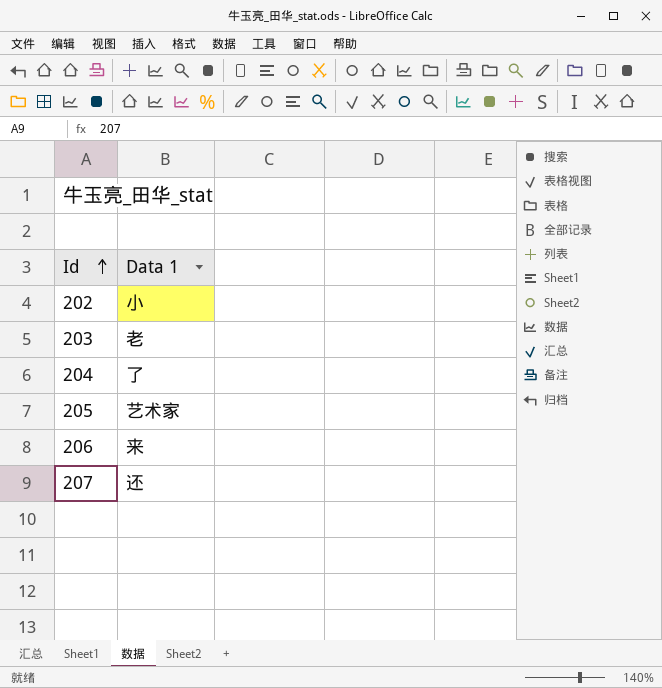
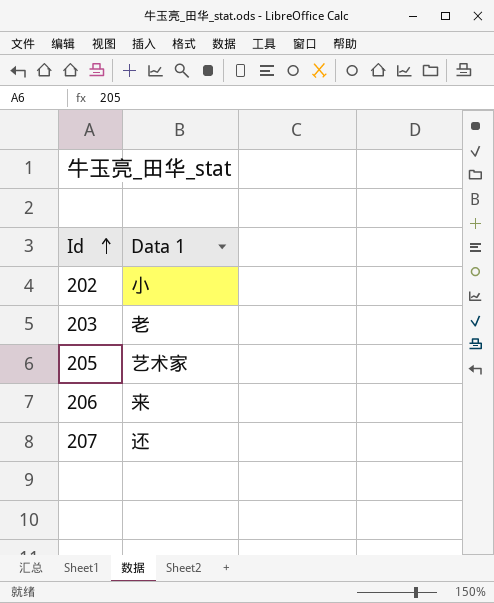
row 204: 了 -> none

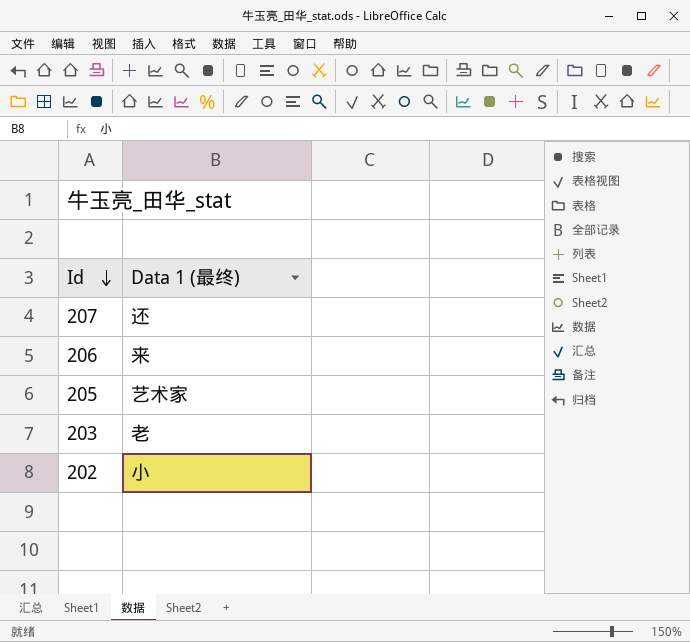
row order: Id ascending -> Id descending
column name: Data 1 -> Data 1 (最终)

